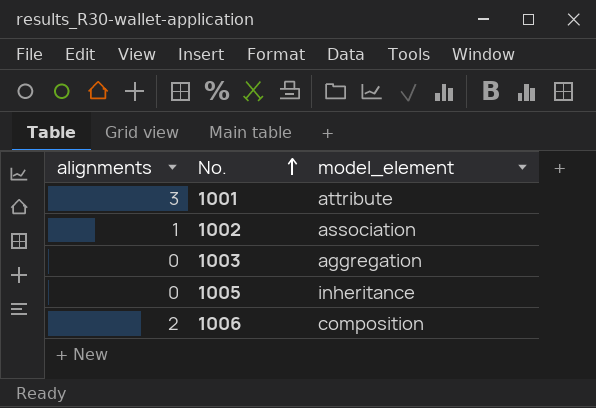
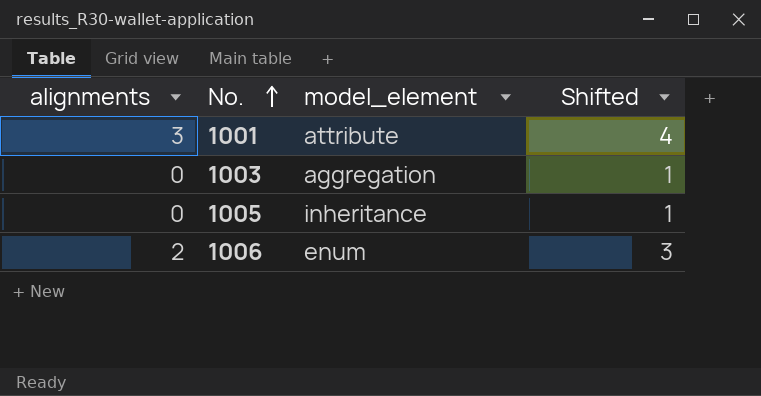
column Shifted | formula: none -> [alignments] + 1
row 1002: 1 | association -> none
1006 | model_element: composition -> enum

